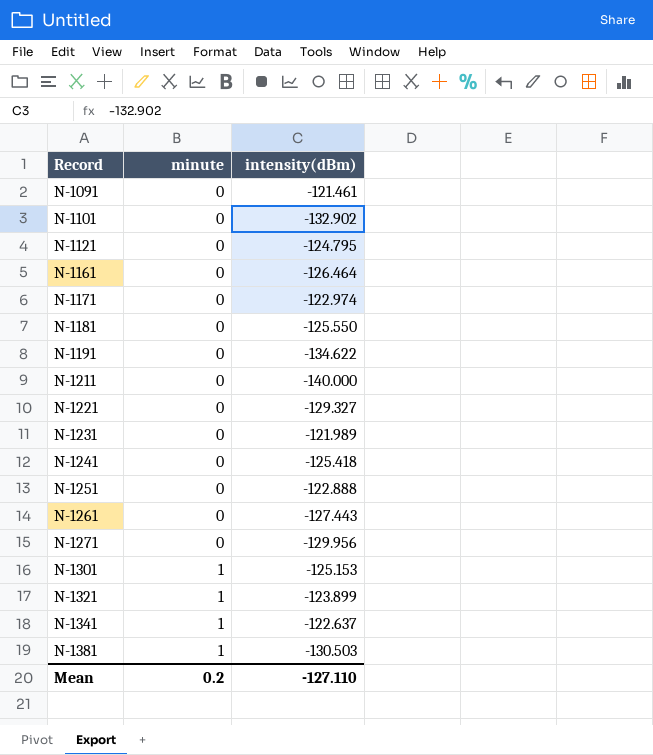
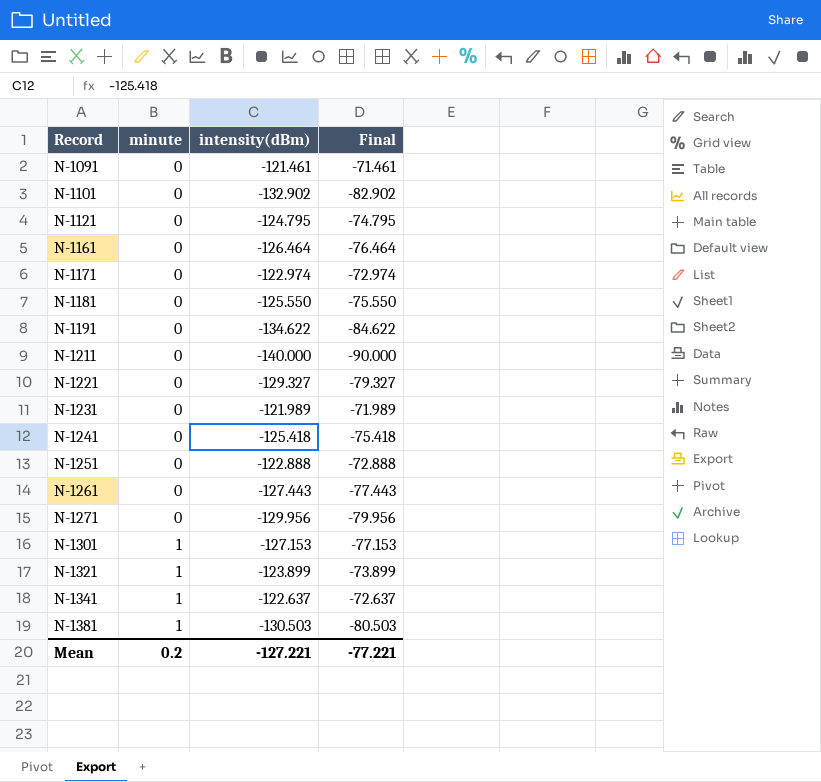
column Final | formula: none -> [intensity(dBm)] + 50
N-1301 | intensity(dBm): -125.153 -> -127.153
Mean | intensity(dBm): -127.110 -> -127.221

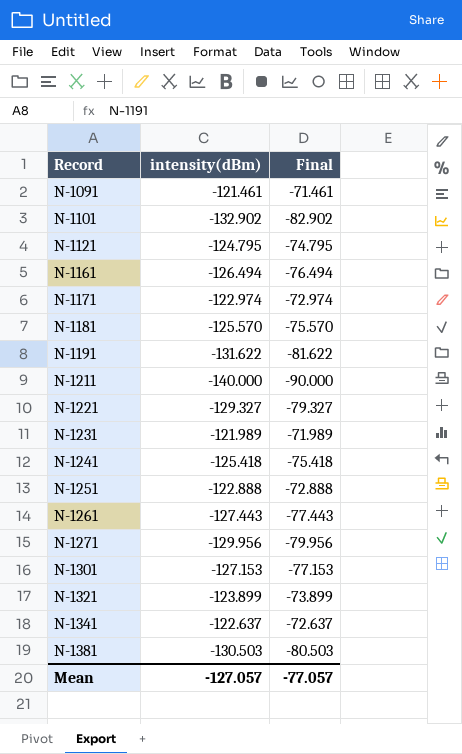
column minute | position: 2 -> none
N-1161 | intensity(dBm): -126.464 -> -126.494
N-1161 | Final: -76.464 -> -76.494
N-1181 | intensity(dBm): -125.550 -> -125.570
N-1181 | Final: -75.550 -> -75.570
N-1191 | intensity(dBm): -134.622 -> -131.622
N-1191 | Final: -84.622 -> -81.622
Mean | intensity(dBm): -127.221 -> -127.057
Mean | Final: -77.221 -> -77.057

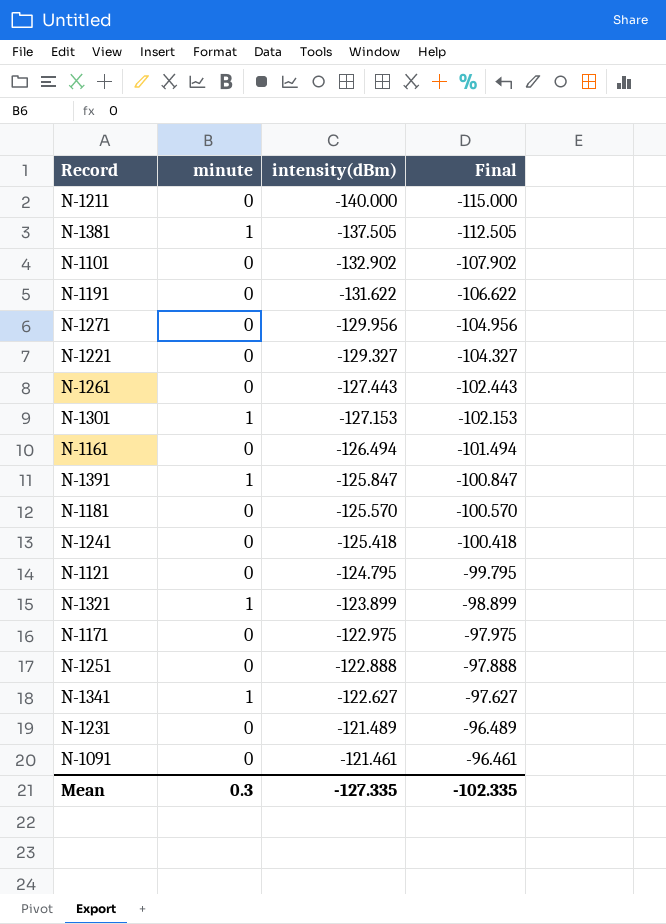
row order: Record ascending -> intensity(dBm) ascending
column minute | position: none -> 2
column Final | formula: [intensity(dBm)] + 50 -> [intensity(dBm)] + 25
N-1381 | intensity(dBm): -130.503 -> -137.505
row N-1391: none -> 1 | -125.847 | -100.847
N-1171 | intensity(dBm): -122.974 -> -122.975
N-1341 | intensity(dBm): -122.637 -> -122.627
N-1231 | intensity(dBm): -121.989 -> -121.489
Mean | intensity(dBm): -127.057 -> -127.335
Mean | Final: -77.057 -> -102.335

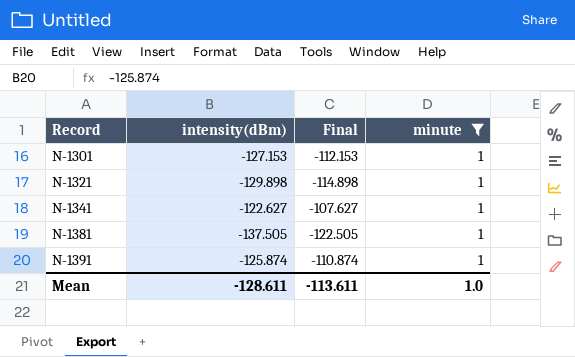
filter: none -> minute = 1
row order: intensity(dBm) ascending -> Record ascending
column Final | formula: [intensity(dBm)] + 25 -> [intensity(dBm)] + 15
column minute | position: 2 -> 4
N-1321 | intensity(dBm): -123.899 -> -129.898
N-1391 | intensity(dBm): -125.847 -> -125.874
Mean | intensity(dBm): -127.335 -> -128.611
Mean | Final: -102.335 -> -113.611
Mean | minute: 0.3 -> 1.0

